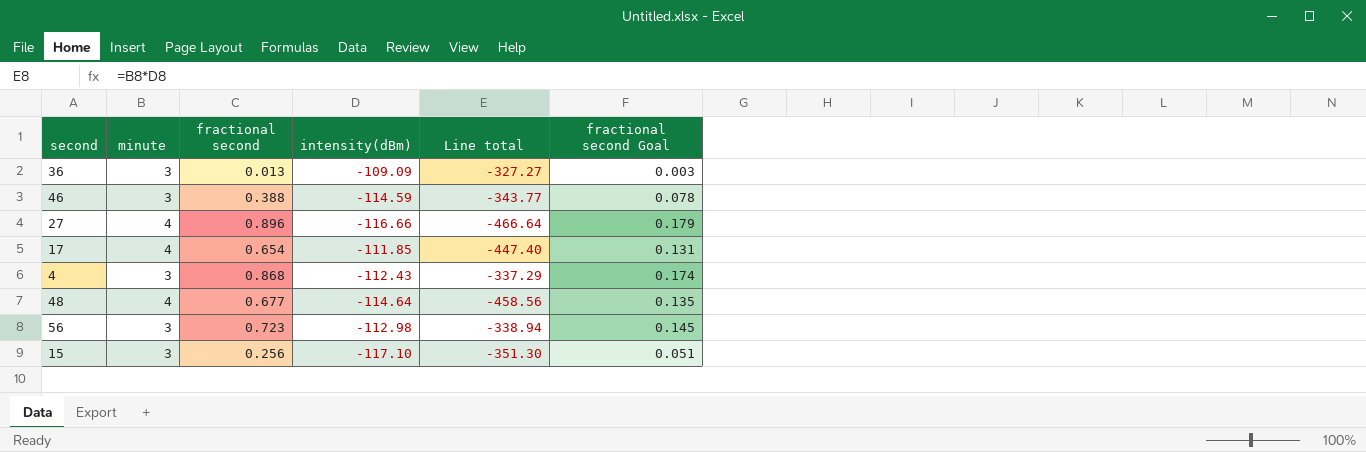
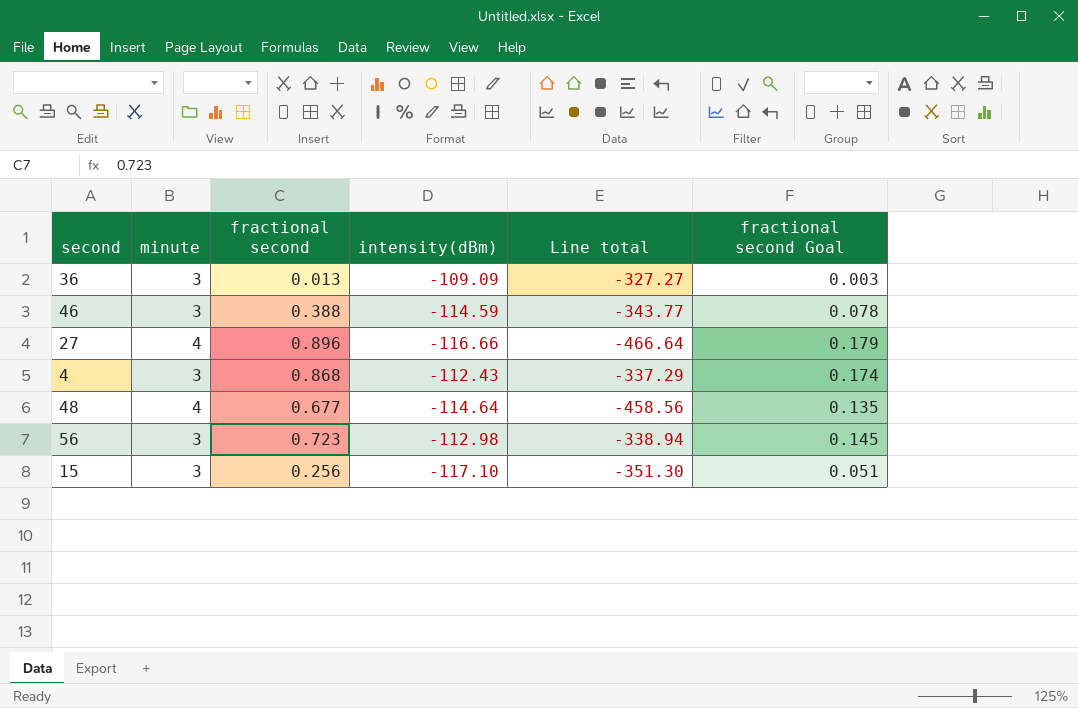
row 17: 4 | 0.654 | -111.85 | -447.40 | 0.131 -> none

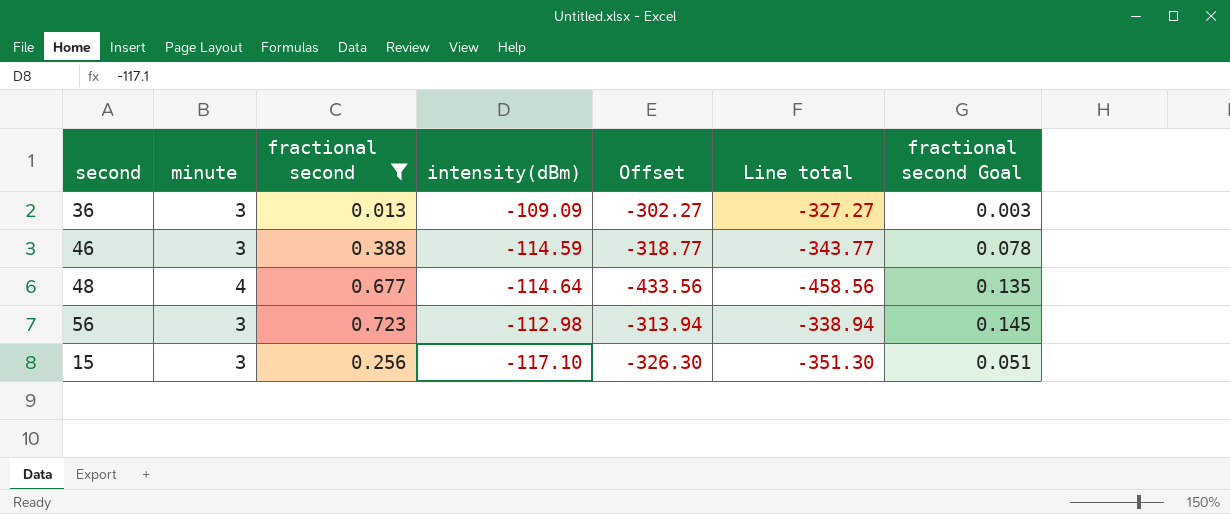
filter: none -> fractional second <= 0.723
column Offset | formula: none -> [Line total] + 25

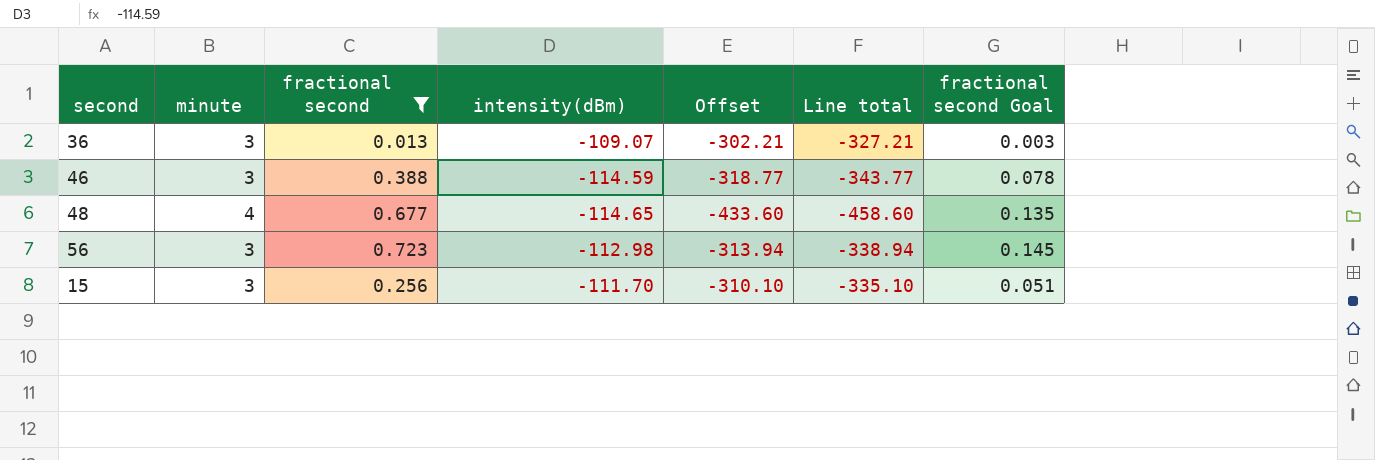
36 | intensity(dBm): -109.09 -> -109.07
36 | Offset: -302.27 -> -302.21
36 | Line total: -327.27 -> -327.21
48 | intensity(dBm): -114.64 -> -114.65
48 | Offset: -433.56 -> -433.60
48 | Line total: -458.56 -> -458.60
15 | intensity(dBm): -117.10 -> -111.70
15 | Offset: -326.30 -> -310.10
15 | Line total: -351.30 -> -335.10

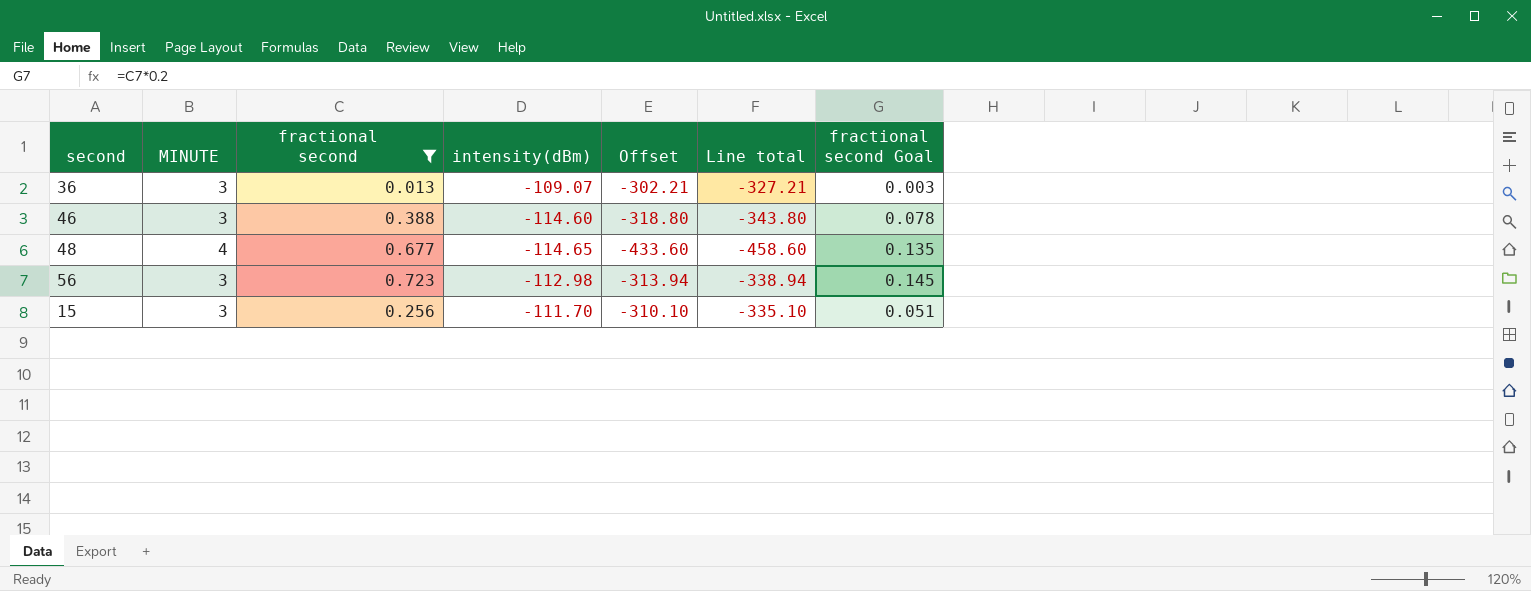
column name: minute -> MINUTE
46 | intensity(dBm): -114.59 -> -114.60
46 | Offset: -318.77 -> -318.80
46 | Line total: -343.77 -> -343.80

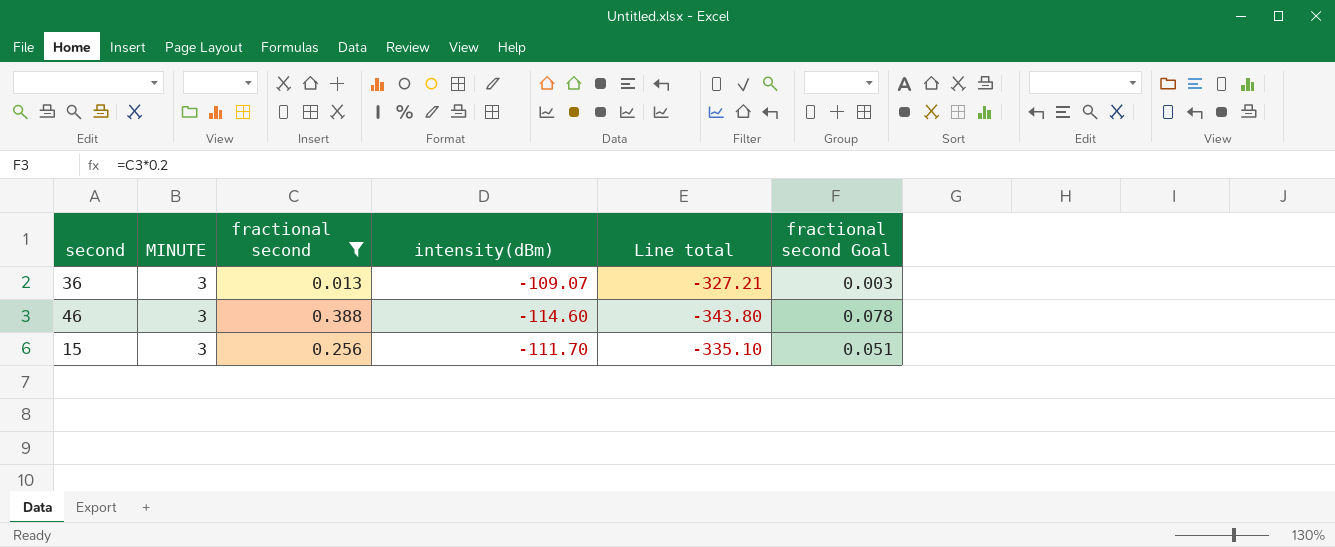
column Offset | formula: [Line total] + 25 -> none
row 48: 4 | 0.677 | -114.65 | -433.60 | -458.60 | 0.135 -> none
row 56: 3 | 0.723 | -112.98 | -313.94 | -338.94 | 0.145 -> none

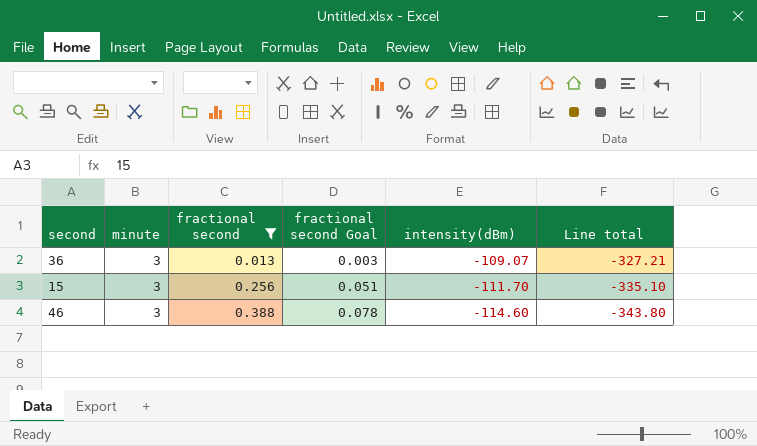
row order: none -> fractional second ascending
column name: MINUTE -> minute
column fractional second Goal | position: 6 -> 4

